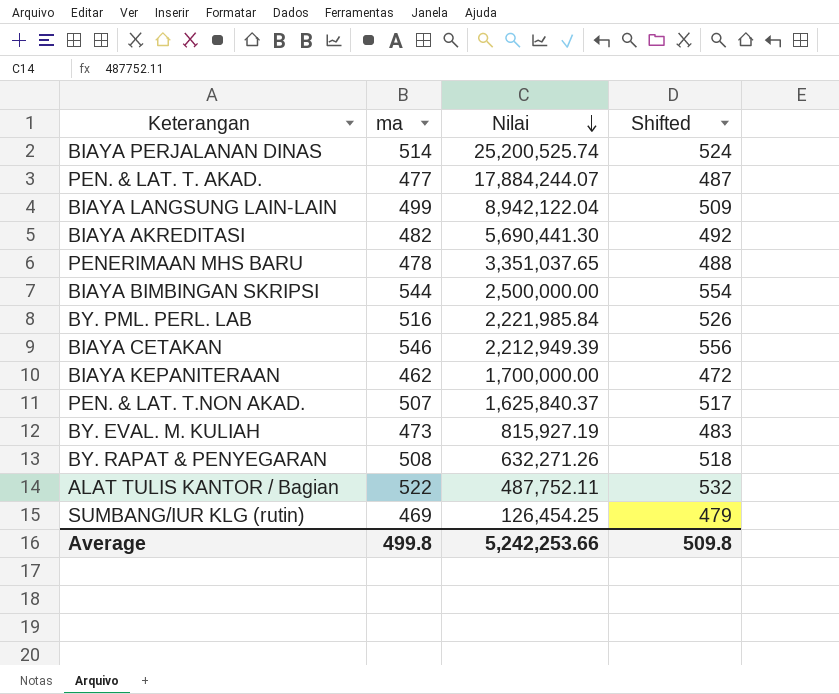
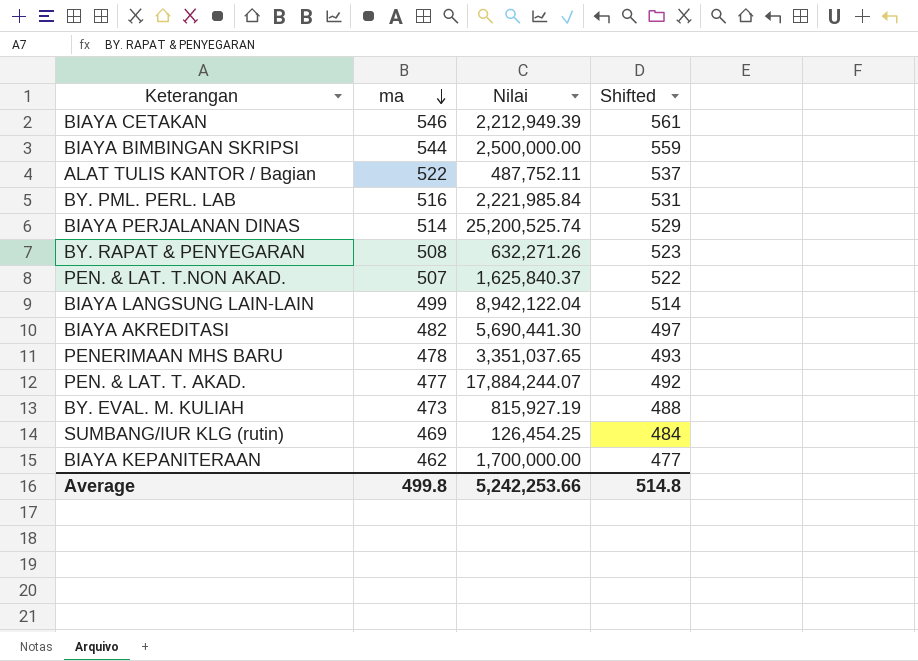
row order: Nilai descending -> ma descending
column Shifted | formula: [ma] + 10 -> [ma] + 15
Average | Shifted: 509.8 -> 514.8

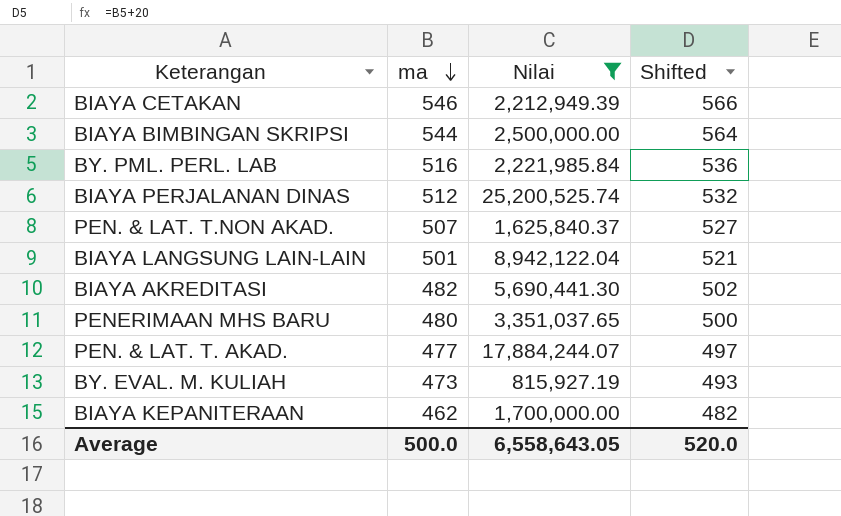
filter: none -> Nilai >= 815,927.19
column Shifted | formula: [ma] + 15 -> [ma] + 20
BIAYA PERJALANAN DINAS | ma: 514 -> 512
BIAYA LANGSUNG LAIN-LAIN | ma: 499 -> 501
PENERIMAAN MHS BARU | ma: 478 -> 480
Average | ma: 499.8 -> 500.0
Average | Nilai: 5,242,253.66 -> 6,558,643.05
Average | Shifted: 514.8 -> 520.0

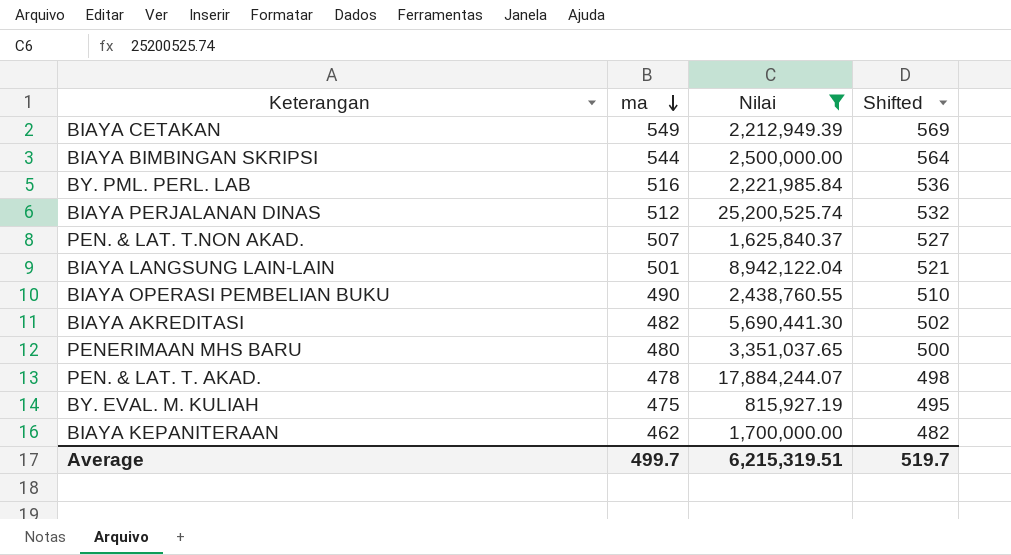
BIAYA CETAKAN | ma: 546 -> 549
BIAYA CETAKAN | Shifted: 566 -> 569
row BIAYA OPERASI PEMBELIAN BUKU: none -> 490 | 2,438,760.55 | 510
PEN. & LAT. T. AKAD. | ma: 477 -> 478
PEN. & LAT. T. AKAD. | Shifted: 497 -> 498
BY. EVAL. M. KULIAH | ma: 473 -> 475
BY. EVAL. M. KULIAH | Shifted: 493 -> 495
Average | ma: 500.0 -> 499.7
Average | Nilai: 6,558,643.05 -> 6,215,319.51
Average | Shifted: 520.0 -> 519.7

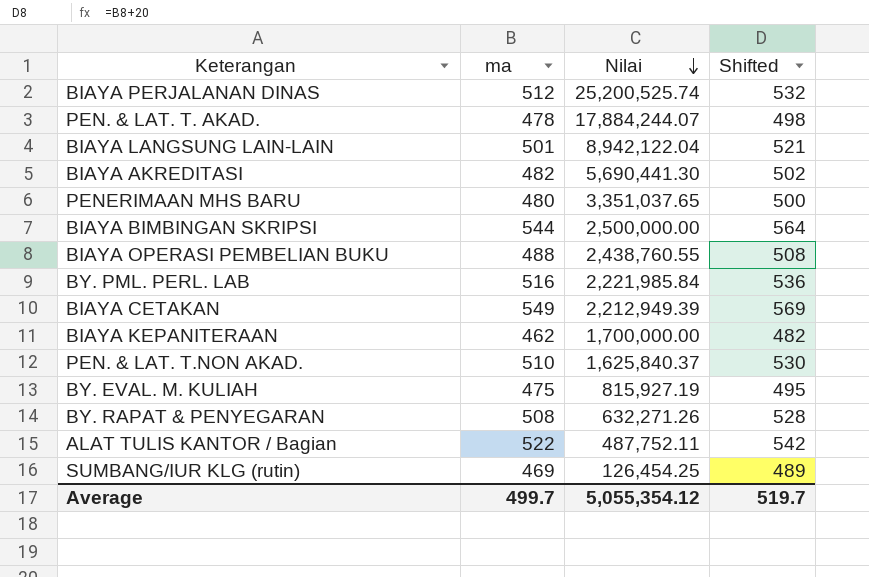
filter: Nilai >= 815,927.19 -> none
row order: ma descending -> Nilai descending
BIAYA OPERASI PEMBELIAN BUKU | ma: 490 -> 488
BIAYA OPERASI PEMBELIAN BUKU | Shifted: 510 -> 508
PEN. & LAT. T.NON AKAD. | ma: 507 -> 510
PEN. & LAT. T.NON AKAD. | Shifted: 527 -> 530
Average | Nilai: 6,215,319.51 -> 5,055,354.12

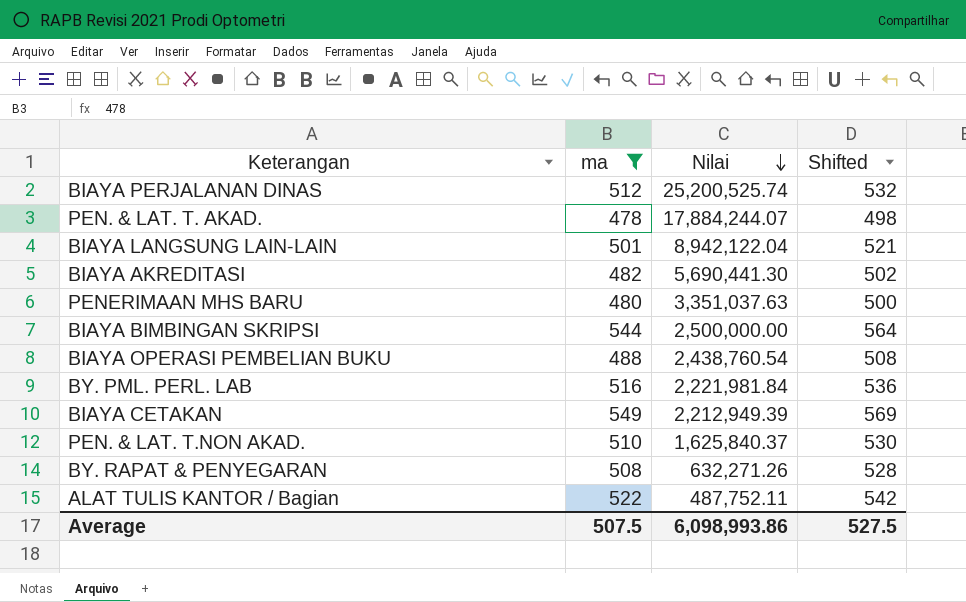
filter: none -> ma >= 478
PENERIMAAN MHS BARU | Nilai: 3,351,037.65 -> 3,351,037.63
BIAYA OPERASI PEMBELIAN BUKU | Nilai: 2,438,760.55 -> 2,438,760.54
BY. PML. PERL. LAB | Nilai: 2,221,985.84 -> 2,221,981.84
Average | ma: 499.7 -> 507.5
Average | Nilai: 5,055,354.12 -> 6,098,993.86
Average | Shifted: 519.7 -> 527.5

